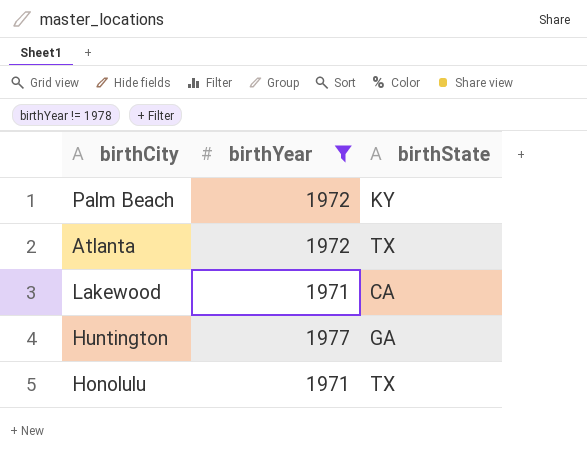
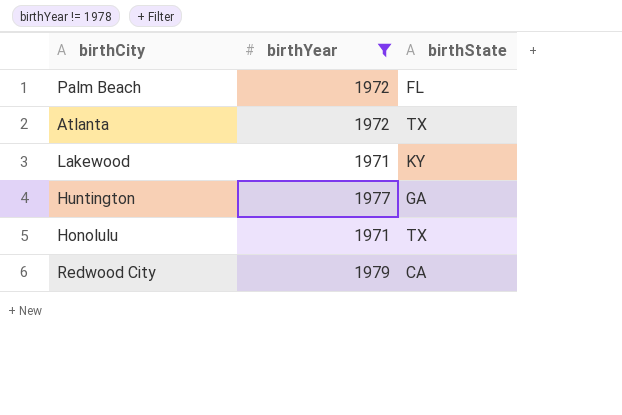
Palm Beach | birthState: KY -> FL
Lakewood | birthState: CA -> KY
row Redwood City: none -> 1979 | CA

